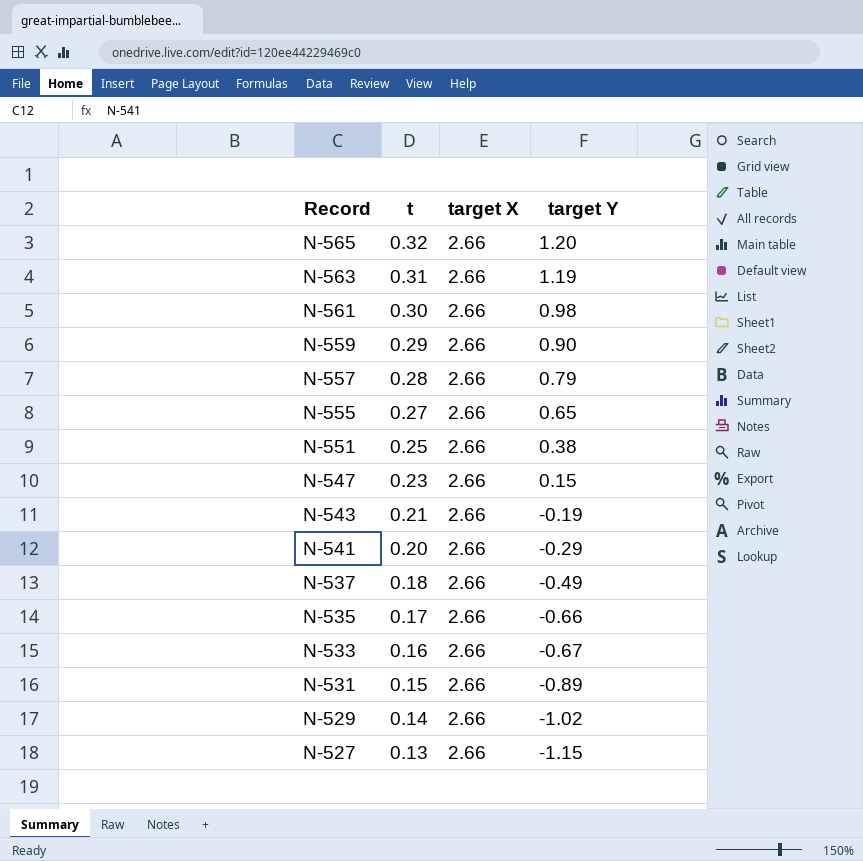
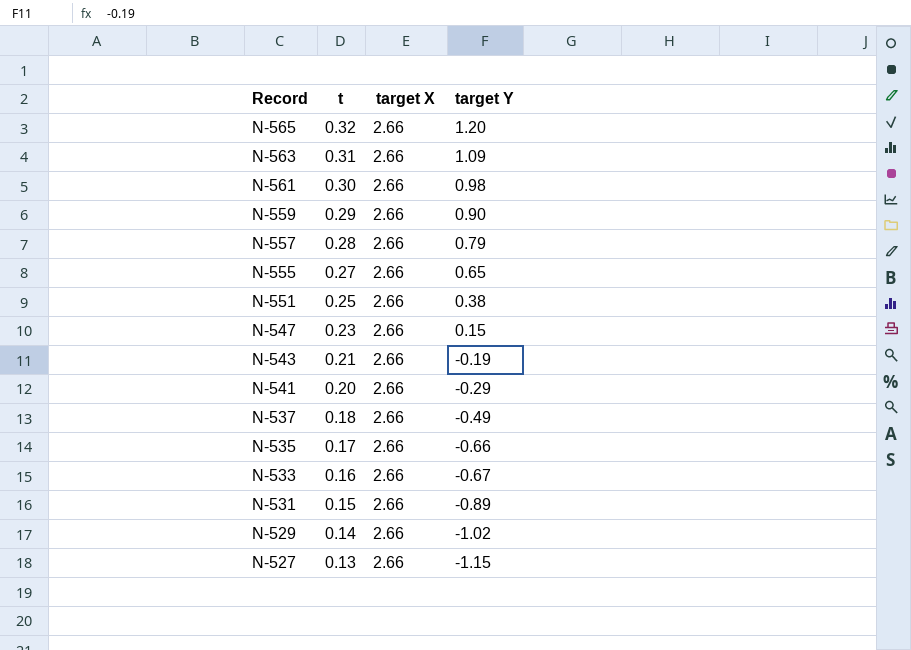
N-563 | target Y: 1.19 -> 1.09

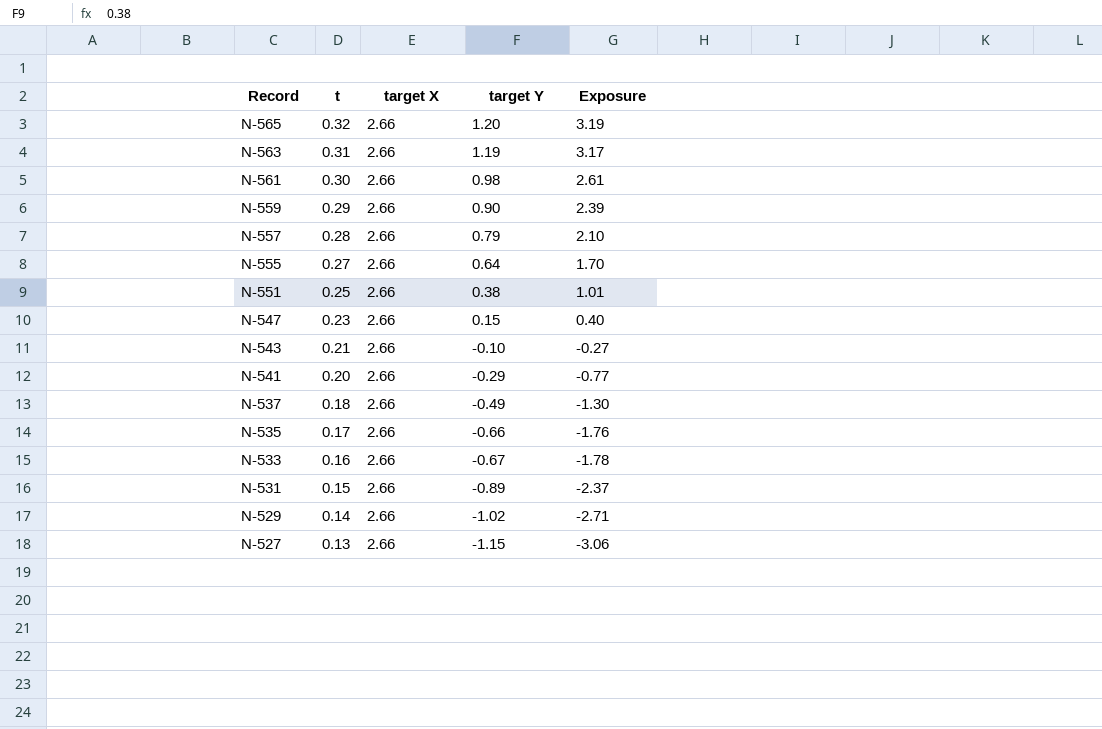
column Exposure | formula: none -> [target X] * [target Y]
N-563 | target Y: 1.09 -> 1.19
N-555 | target Y: 0.65 -> 0.64
N-543 | target Y: -0.19 -> -0.10

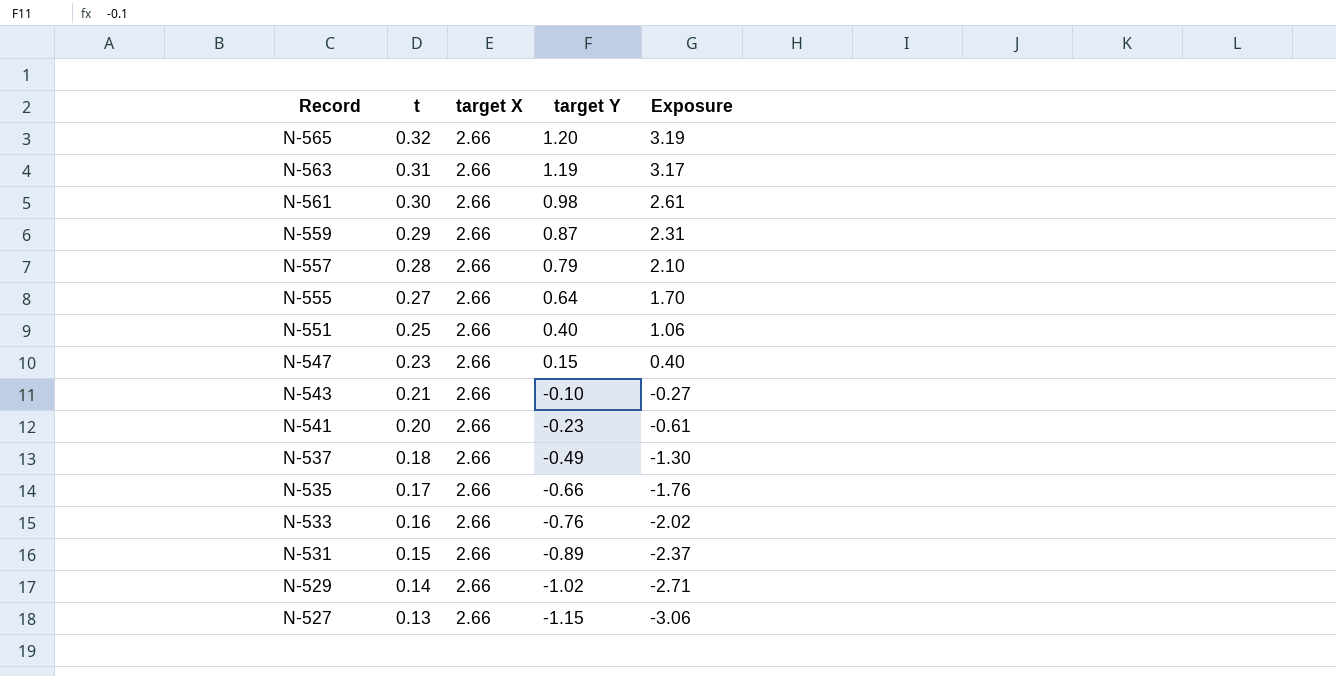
N-559 | target Y: 0.90 -> 0.87
N-559 | Exposure: 2.39 -> 2.31
N-551 | target Y: 0.38 -> 0.40
N-551 | Exposure: 1.01 -> 1.06
N-541 | target Y: -0.29 -> -0.23
N-541 | Exposure: -0.77 -> -0.61
N-533 | target Y: -0.67 -> -0.76
N-533 | Exposure: -1.78 -> -2.02

